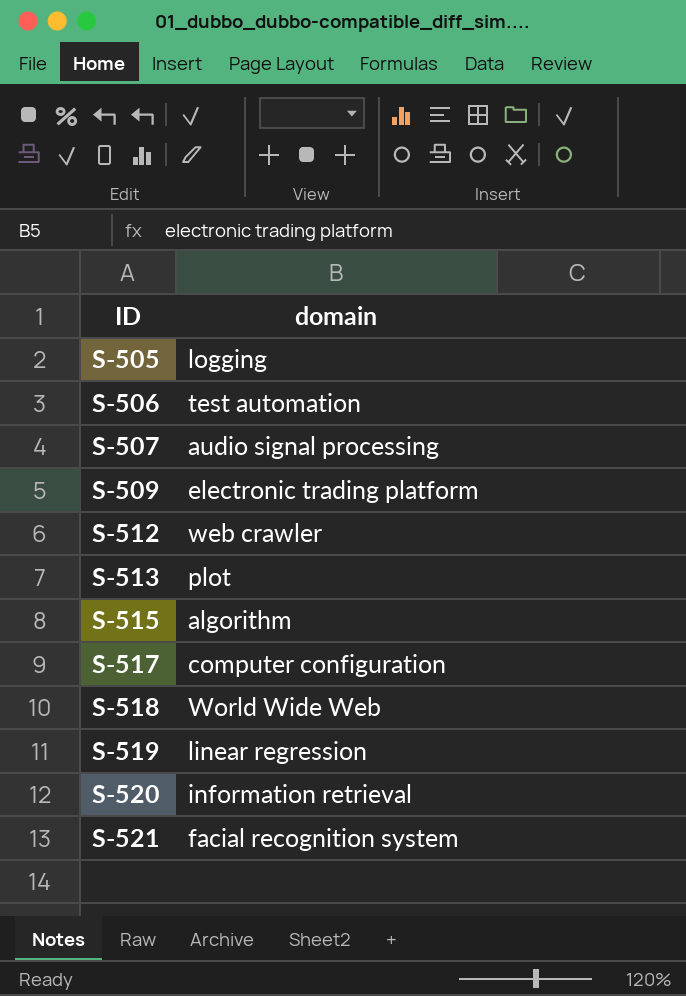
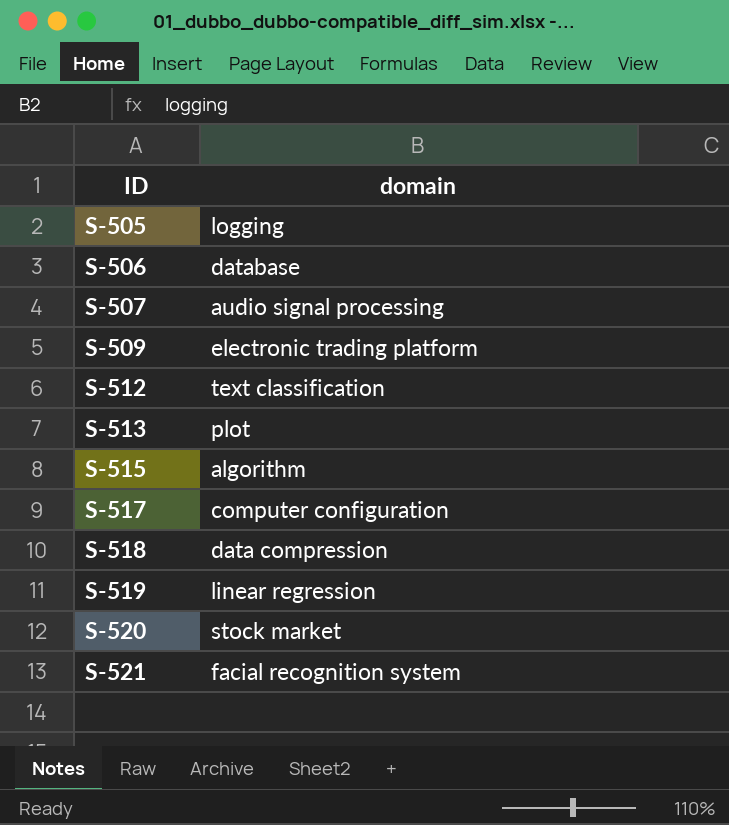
S-506 | domain: test automation -> database
S-512 | domain: web crawler -> text classification
S-518 | domain: World Wide Web -> data compression
S-520 | domain: information retrieval -> stock market

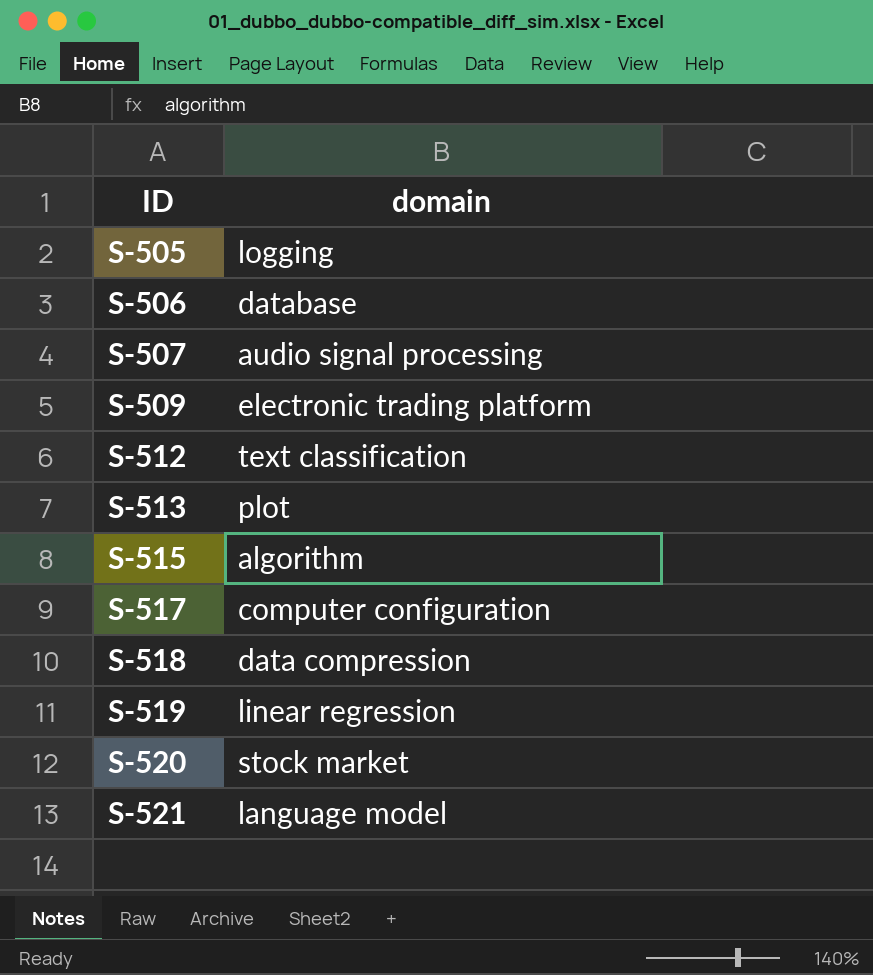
S-521 | domain: facial recognition system -> language model

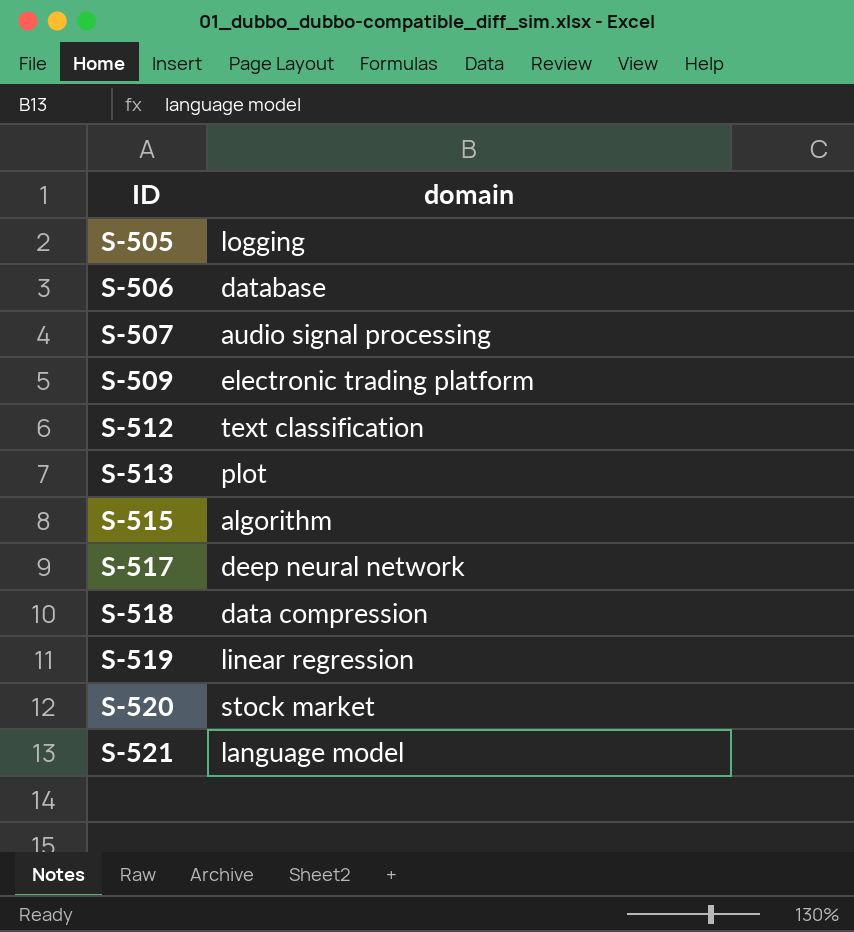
S-517 | domain: computer configuration -> deep neural network

